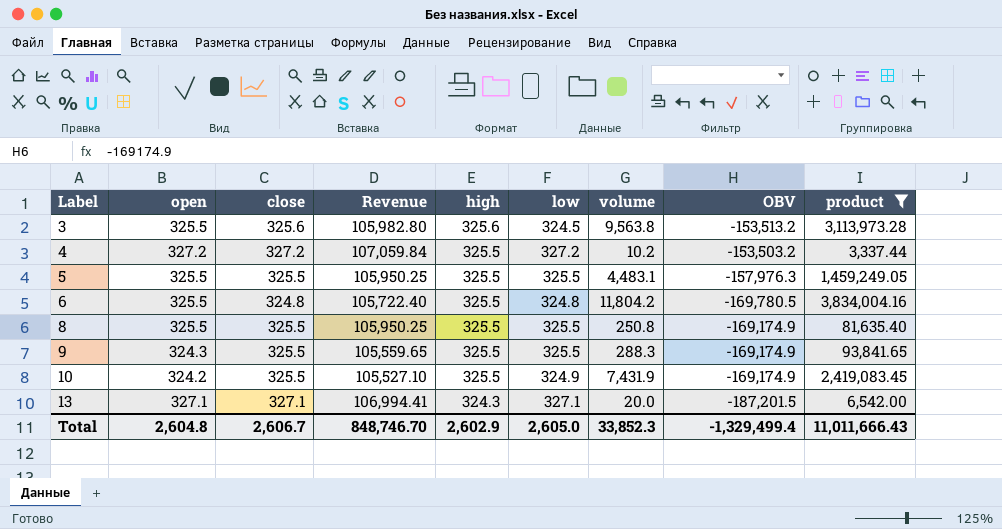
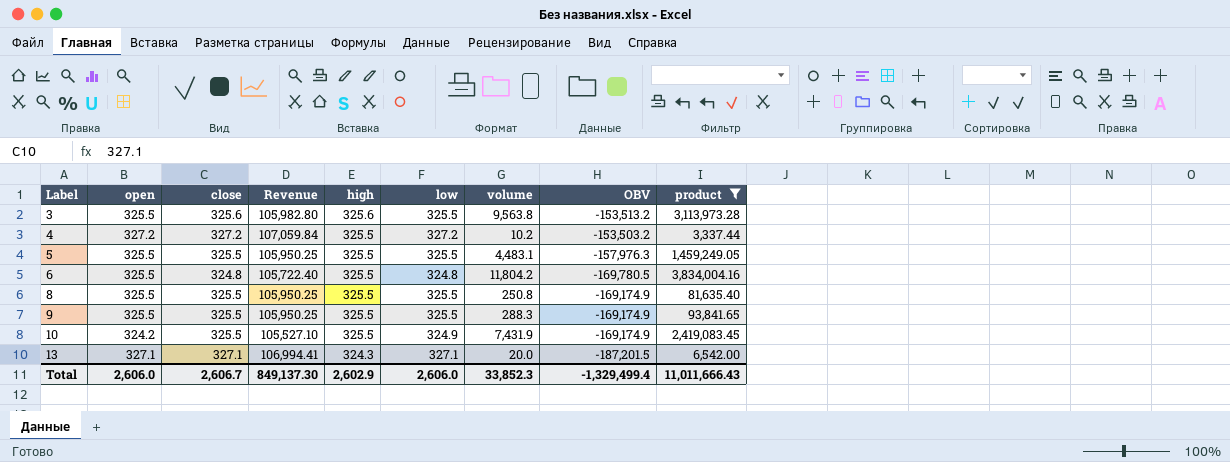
3 | low: 324.5 -> 325.5
9 | open: 324.3 -> 325.5
9 | Revenue: 105,559.65 -> 105,950.25
Total | open: 2,604.8 -> 2,606.0
Total | Revenue: 848,746.70 -> 849,137.30
Total | low: 2,605.0 -> 2,606.0

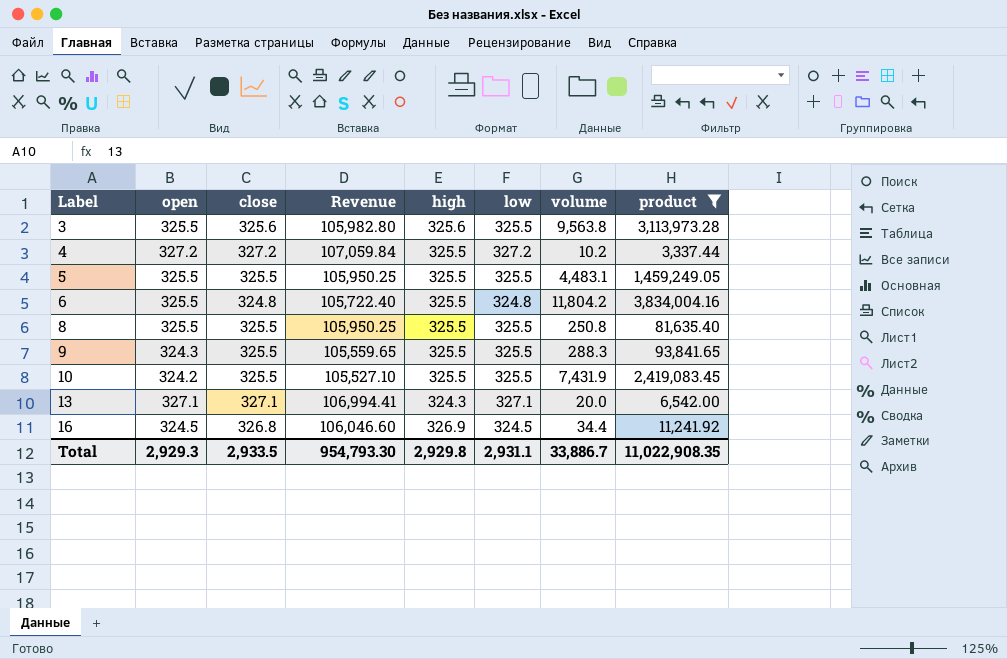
column OBV | position: 8 -> none
9 | open: 325.5 -> 324.3
9 | Revenue: 105,950.25 -> 105,559.65
10 | low: 324.9 -> 325.5
row 16: none -> 324.5 | 326.8 | 106,046.60 | 326.9 | 324.5 | 34.4 | 11,241.92
Total | open: 2,606.0 -> 2,929.3
Total | close: 2,606.7 -> 2,933.5
Total | Revenue: 849,137.30 -> 954,793.30
Total | high: 2,602.9 -> 2,929.8
Total | low: 2,606.0 -> 2,931.1
Total | volume: 33,852.3 -> 33,886.7
Total | product: 11,011,666.43 -> 11,022,908.35

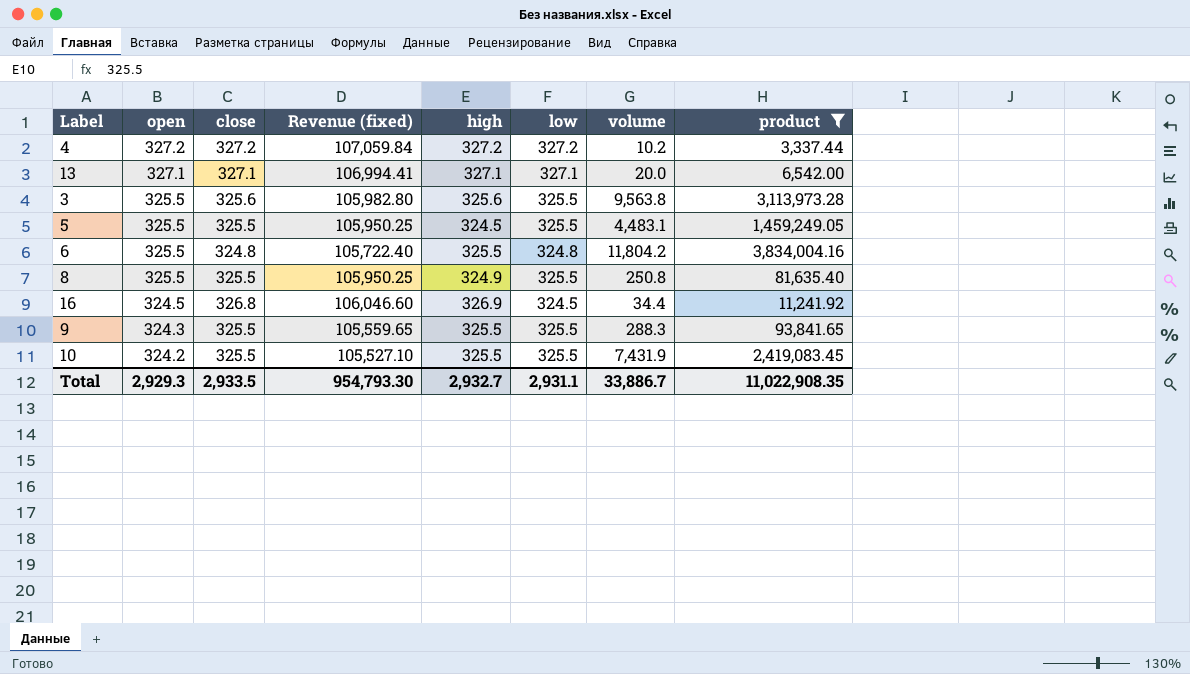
row order: Label ascending -> open descending
column name: Revenue -> Revenue (fixed)
4 | high: 325.5 -> 327.2
13 | high: 324.3 -> 327.1
5 | high: 325.5 -> 324.5
8 | high: 325.5 -> 324.9
Total | high: 2,929.8 -> 2,932.7

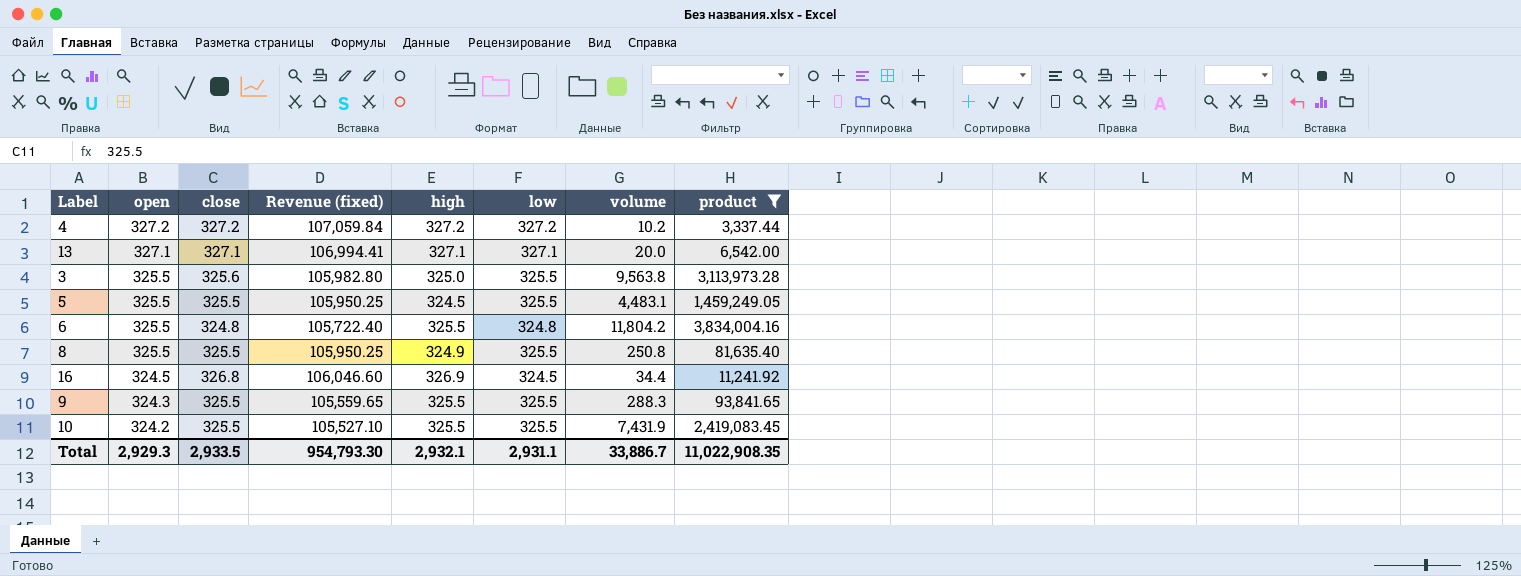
3 | high: 325.6 -> 325.0
Total | high: 2,932.7 -> 2,932.1

